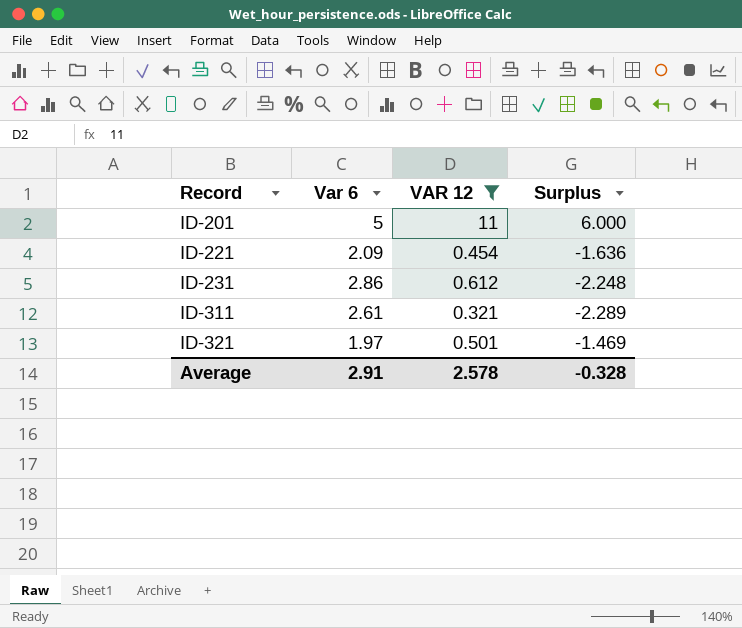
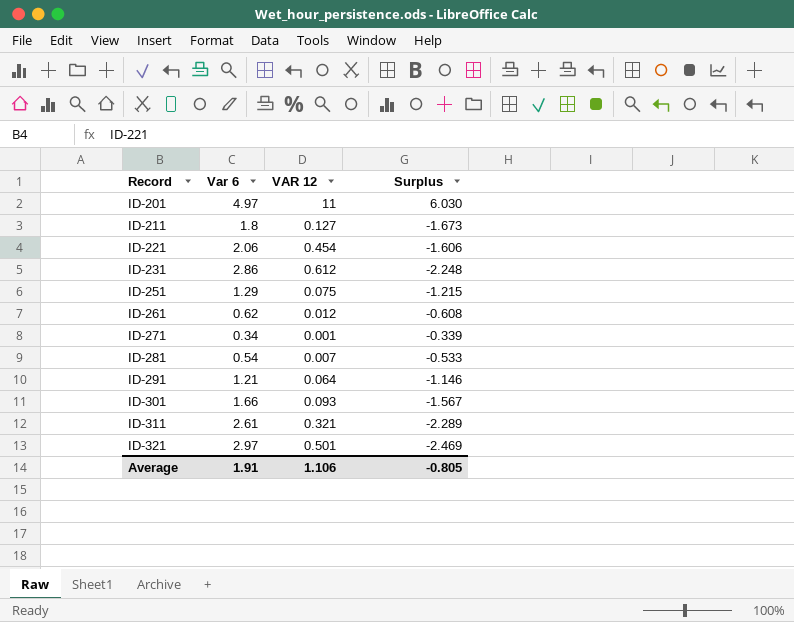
filter: VAR 12 >= 0.321 -> none
ID-201 | Var 6: 5 -> 4.97
ID-201 | Surplus: 6.000 -> 6.030
ID-221 | Var 6: 2.09 -> 2.06
ID-221 | Surplus: -1.636 -> -1.606
ID-321 | Var 6: 1.97 -> 2.97
ID-321 | Surplus: -1.469 -> -2.469
Average | Var 6: 2.91 -> 1.91
Average | VAR 12: 2.578 -> 1.106
Average | Surplus: -0.328 -> -0.805

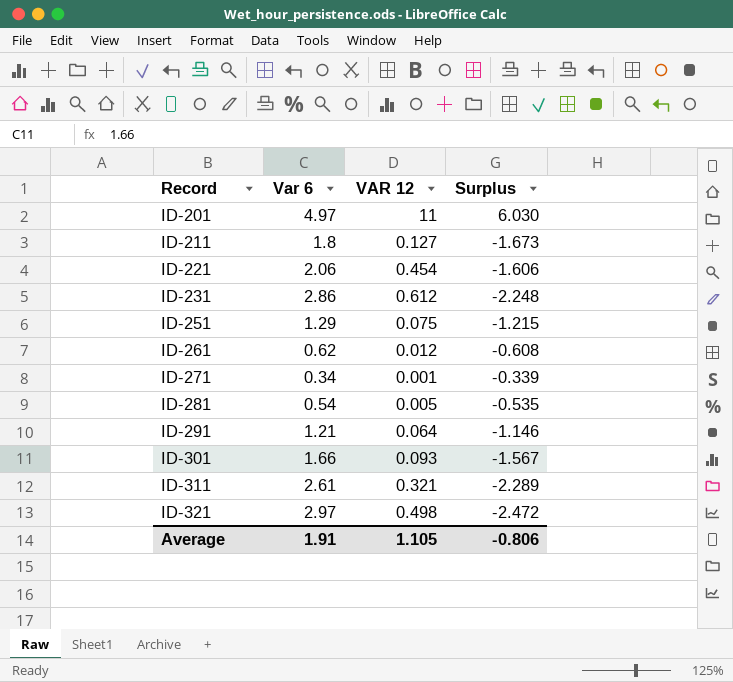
ID-281 | VAR 12: 0.007 -> 0.005
ID-281 | Surplus: -0.533 -> -0.535
ID-321 | VAR 12: 0.501 -> 0.498
ID-321 | Surplus: -2.469 -> -2.472
Average | VAR 12: 1.106 -> 1.105
Average | Surplus: -0.805 -> -0.806

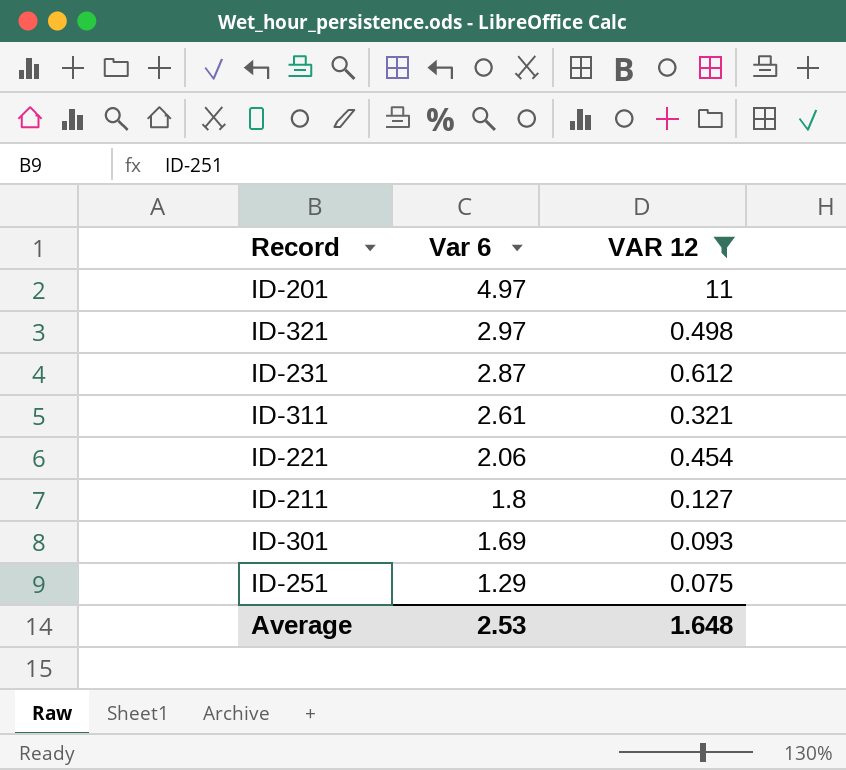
filter: none -> VAR 12 >= 0.075
row order: Record ascending -> Var 6 descending
column Surplus | formula: [VAR 12] - [Var 6] -> none
ID-231 | Var 6: 2.86 -> 2.87
ID-301 | Var 6: 1.66 -> 1.69
Average | Var 6: 1.91 -> 2.53
Average | VAR 12: 1.105 -> 1.648

